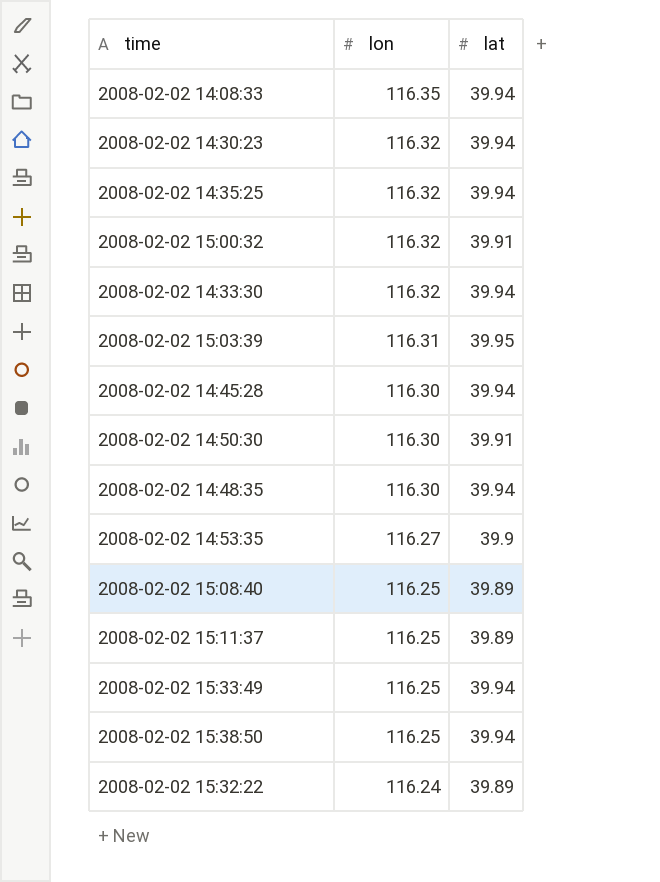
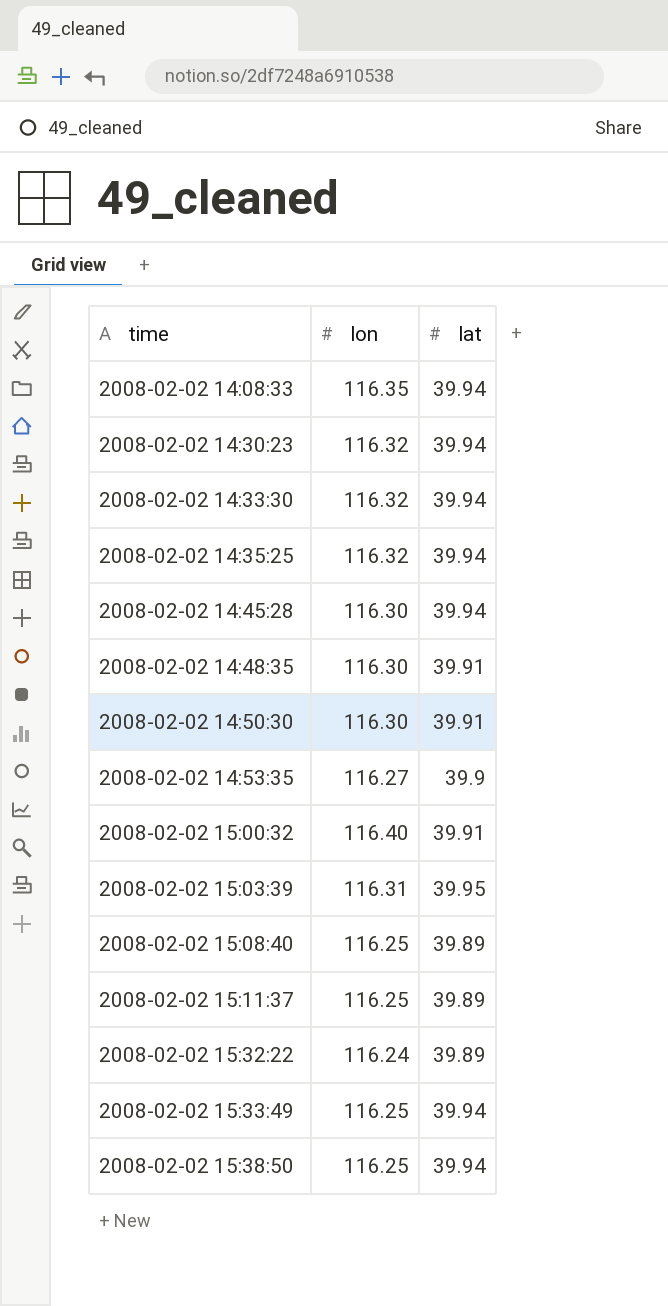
row order: lon descending -> time ascending
2008-02-02 14:48:35 | lat: 39.94 -> 39.91
2008-02-02 15:00:32 | lon: 116.32 -> 116.40

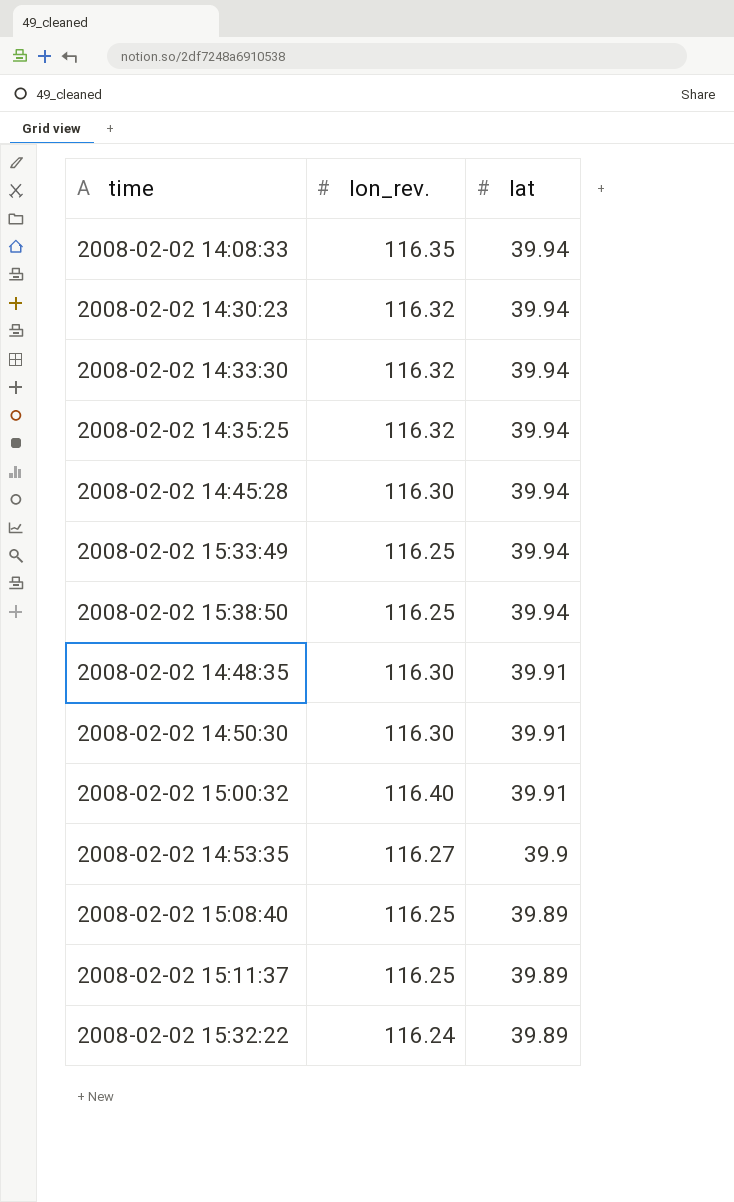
row order: time ascending -> lat descending
column name: lon -> lon_rev.
row 2008-02-02 15:03:39: 116.31 | 39.95 -> none

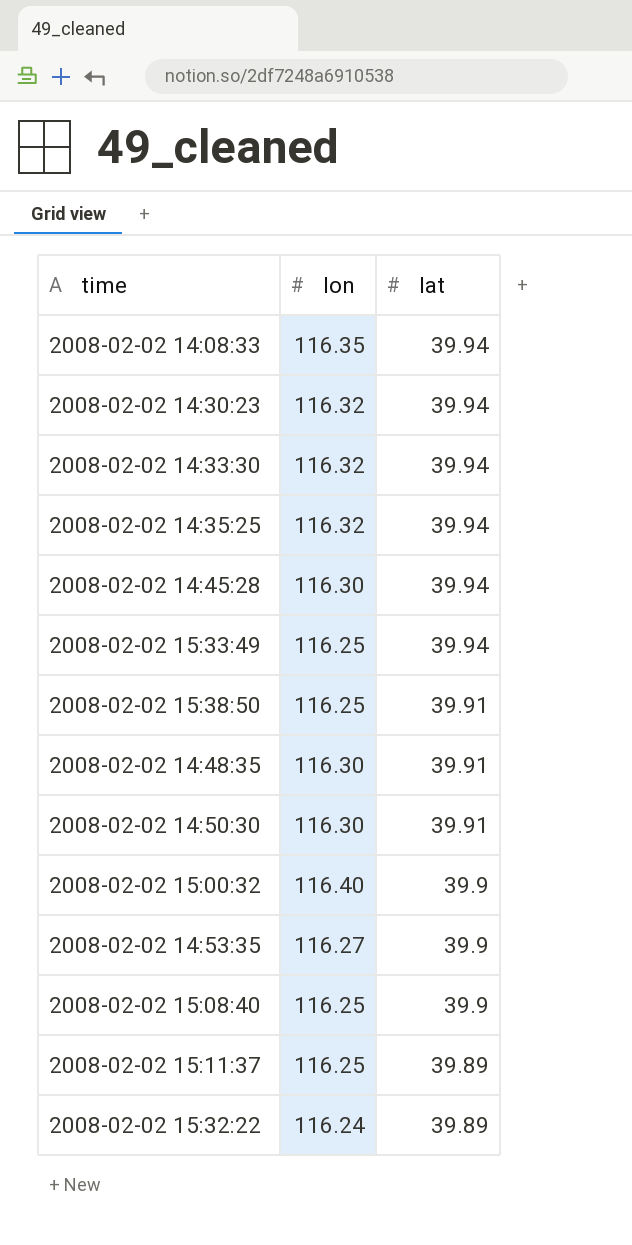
column name: lon_rev. -> lon
2008-02-02 15:38:50 | lat: 39.94 -> 39.91
2008-02-02 15:00:32 | lat: 39.91 -> 39.9
2008-02-02 15:08:40 | lat: 39.89 -> 39.9

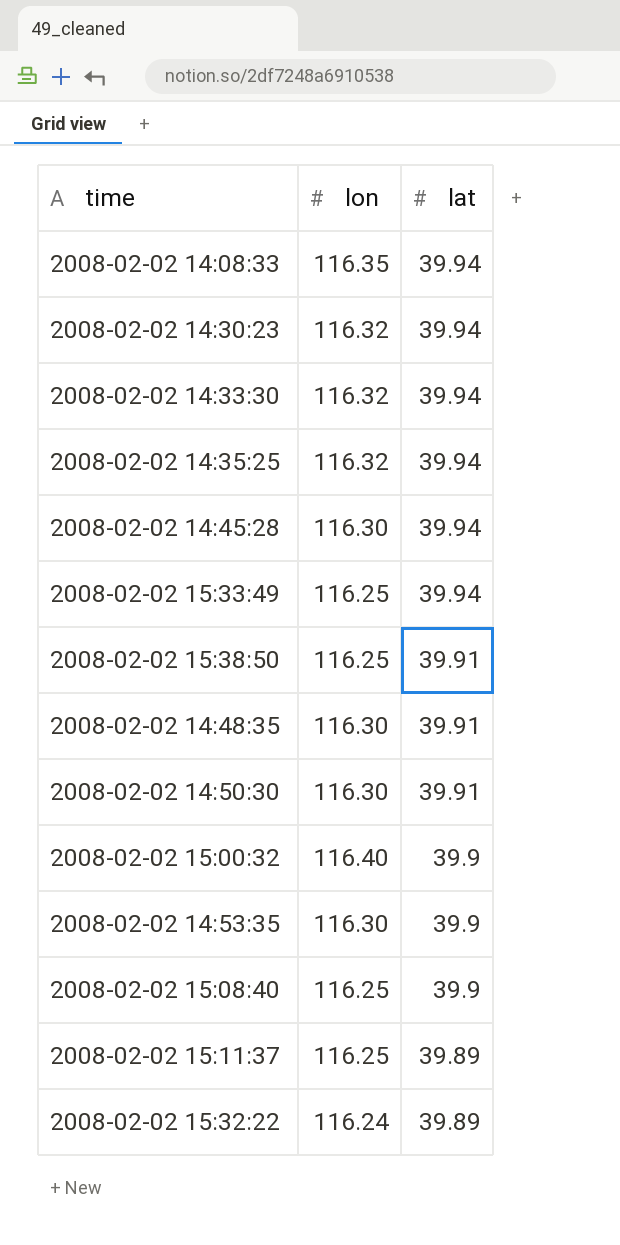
2008-02-02 14:53:35 | lon: 116.27 -> 116.30

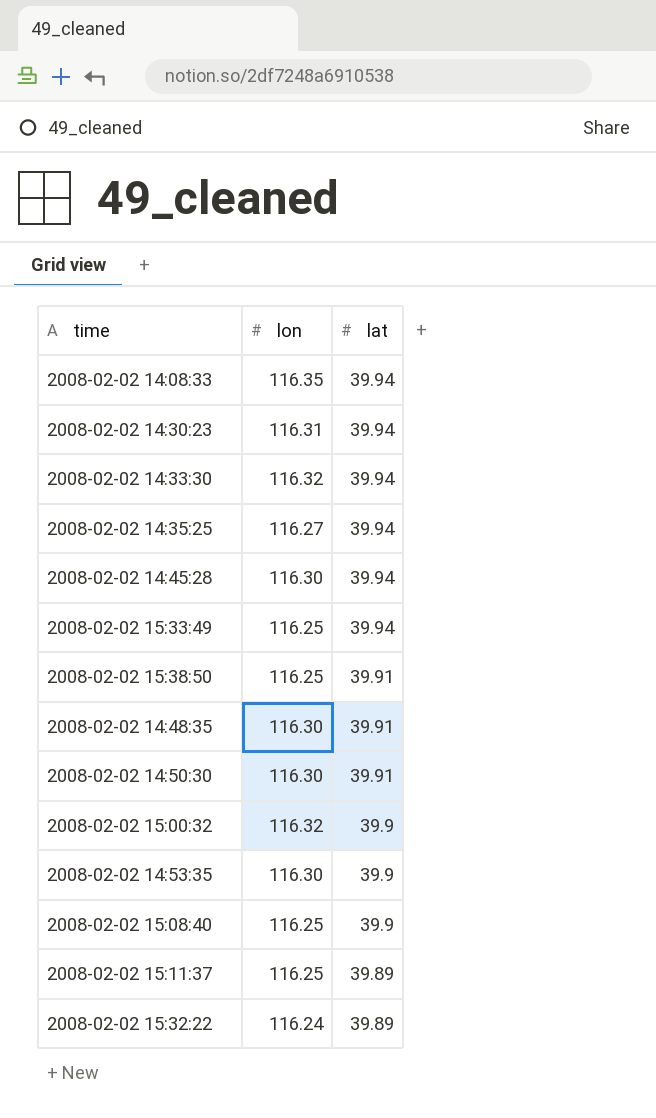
2008-02-02 14:30:23 | lon: 116.32 -> 116.31
2008-02-02 14:35:25 | lon: 116.32 -> 116.27
2008-02-02 15:00:32 | lon: 116.40 -> 116.32

